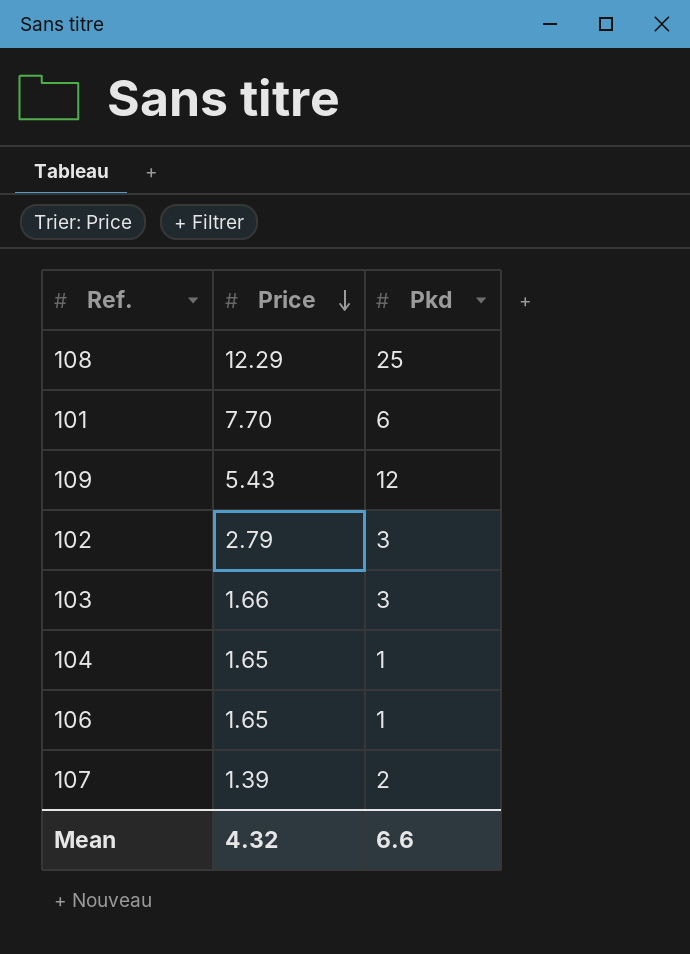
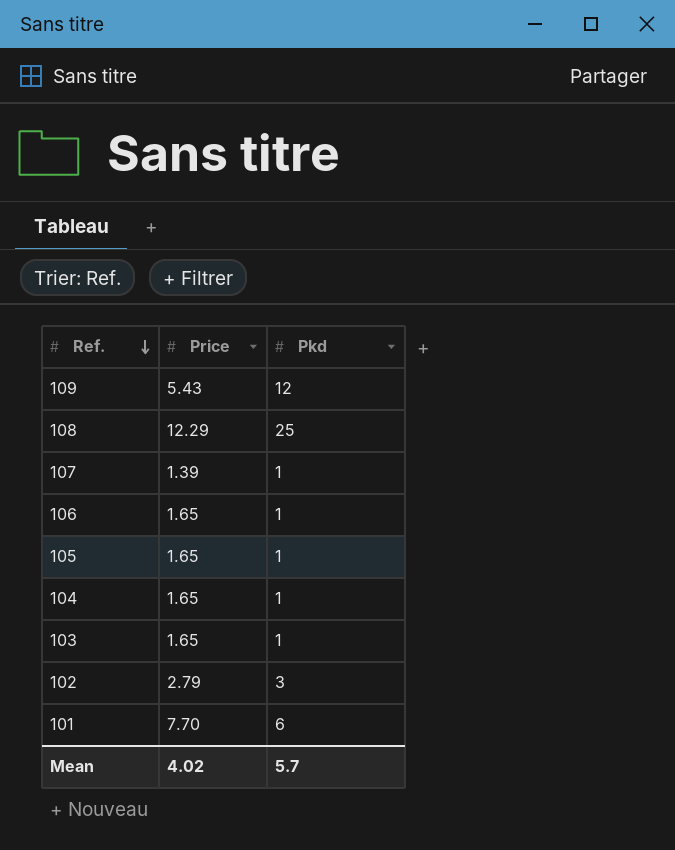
row order: Price descending -> Ref. descending
107 | Pkd: 2 -> 1
row 105: none -> 1.65 | 1
103 | Price: 1.66 -> 1.65
103 | Pkd: 3 -> 1
Mean | Price: 4.32 -> 4.02
Mean | Pkd: 6.6 -> 5.7

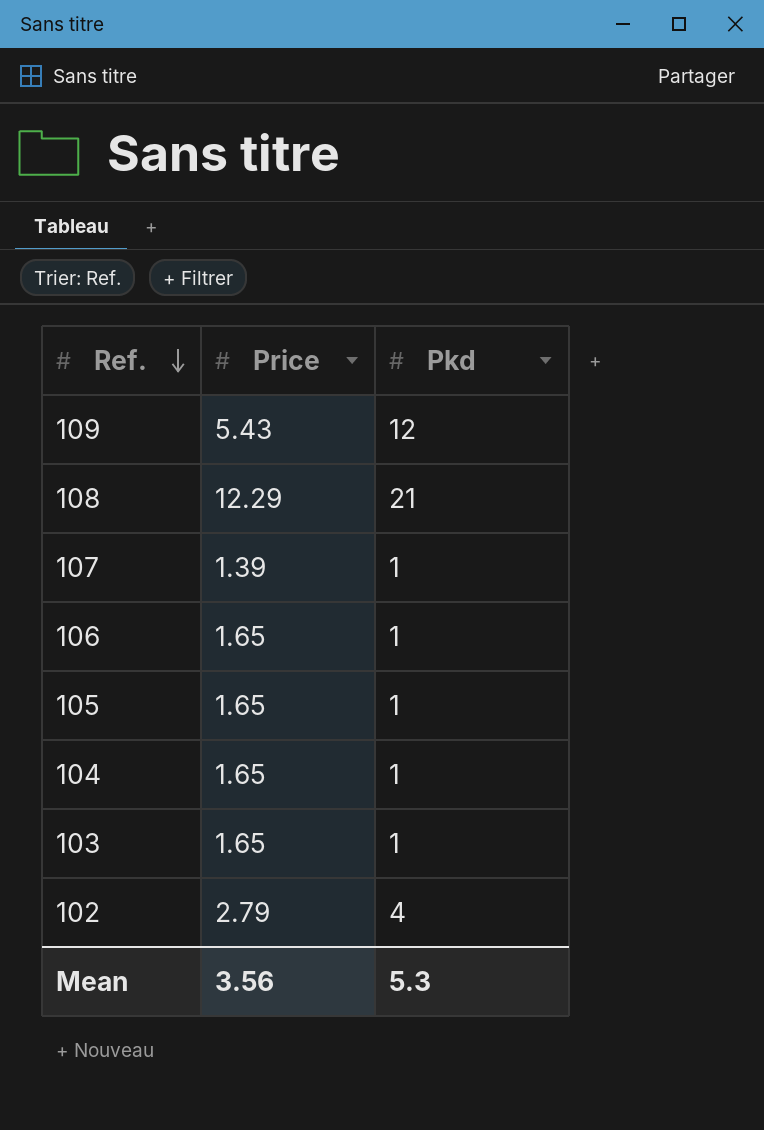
row 101: 7.70 | 6 -> none
108 | Pkd: 25 -> 21
102 | Pkd: 3 -> 4
Mean | Price: 4.02 -> 3.56
Mean | Pkd: 5.7 -> 5.3

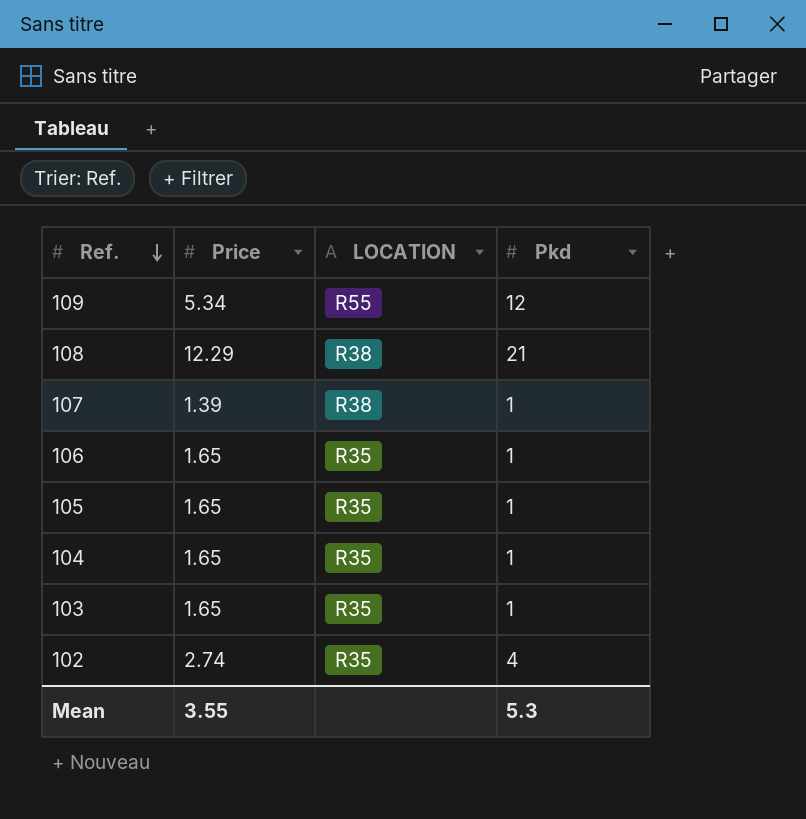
column LOCATION | position: none -> 3
109 | Price: 5.43 -> 5.34
102 | Price: 2.79 -> 2.74
Mean | Price: 3.56 -> 3.55

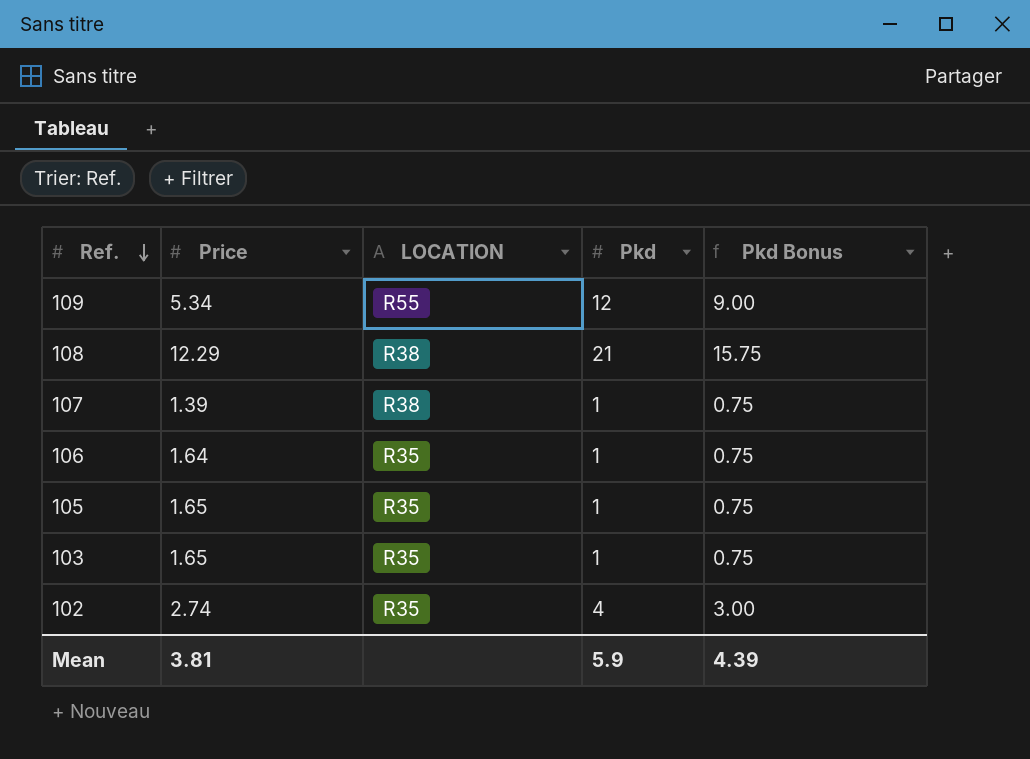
column Pkd Bonus | formula: none -> [Pkd] * 0.75
row 104: 1.65 | R35 | 1 -> none
106 | Price: 1.65 -> 1.64
Mean | Price: 3.55 -> 3.81
Mean | Pkd: 5.3 -> 5.9

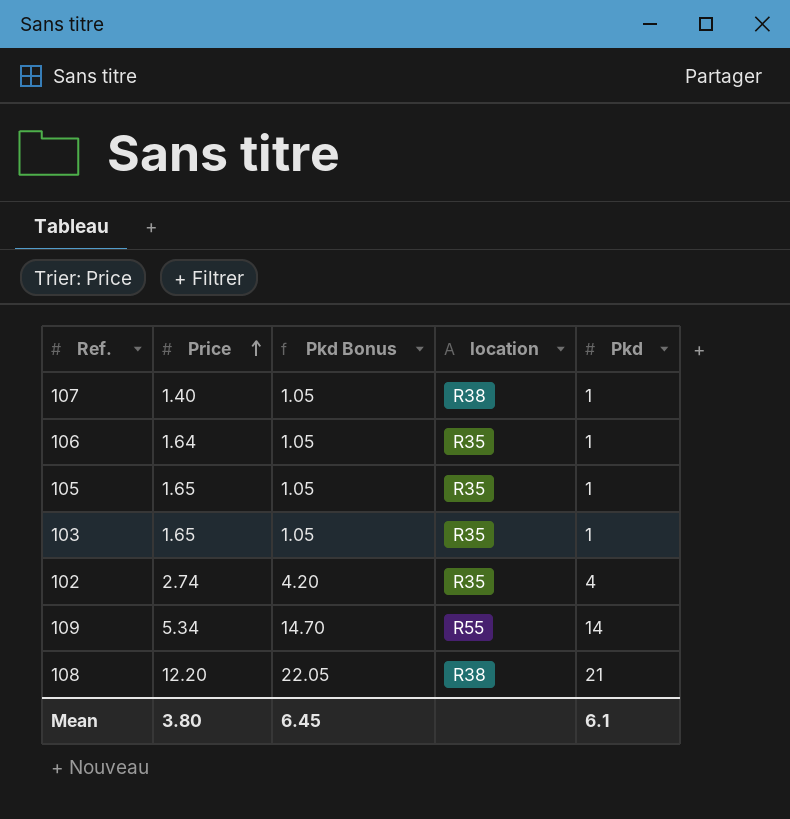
row order: Ref. descending -> Price ascending
column Pkd Bonus | formula: [Pkd] * 0.75 -> [Pkd] * 1.05
column Pkd Bonus | position: 5 -> 3
column name: LOCATION -> location
107 | Price: 1.39 -> 1.40
109 | Pkd: 12 -> 14
108 | Price: 12.29 -> 12.20
Mean | Price: 3.81 -> 3.80
Mean | Pkd Bonus: 4.39 -> 6.45
Mean | Pkd: 5.9 -> 6.1

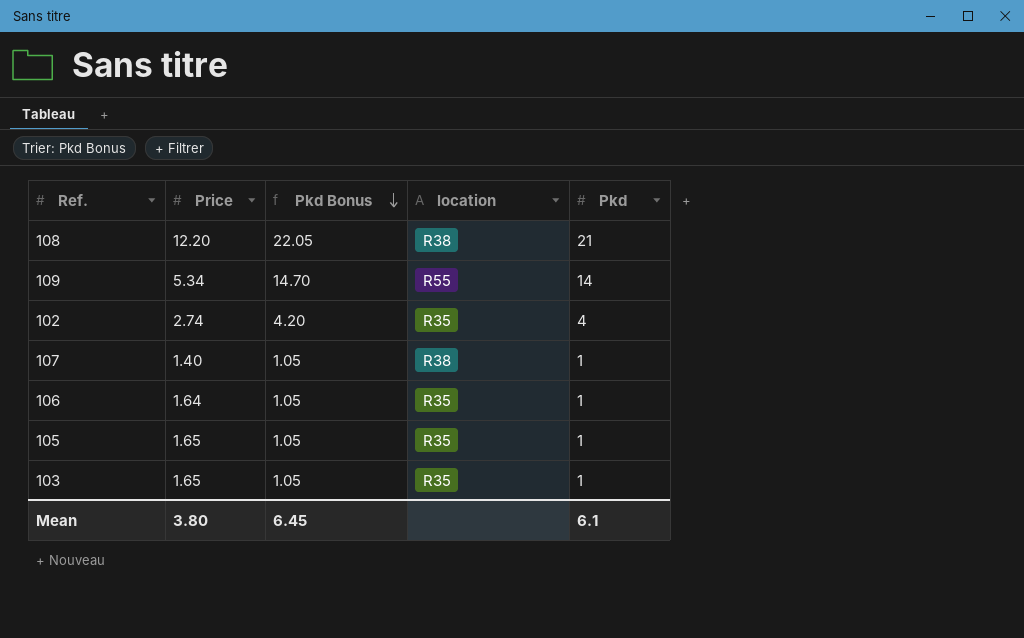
row order: Price ascending -> Pkd Bonus descending

